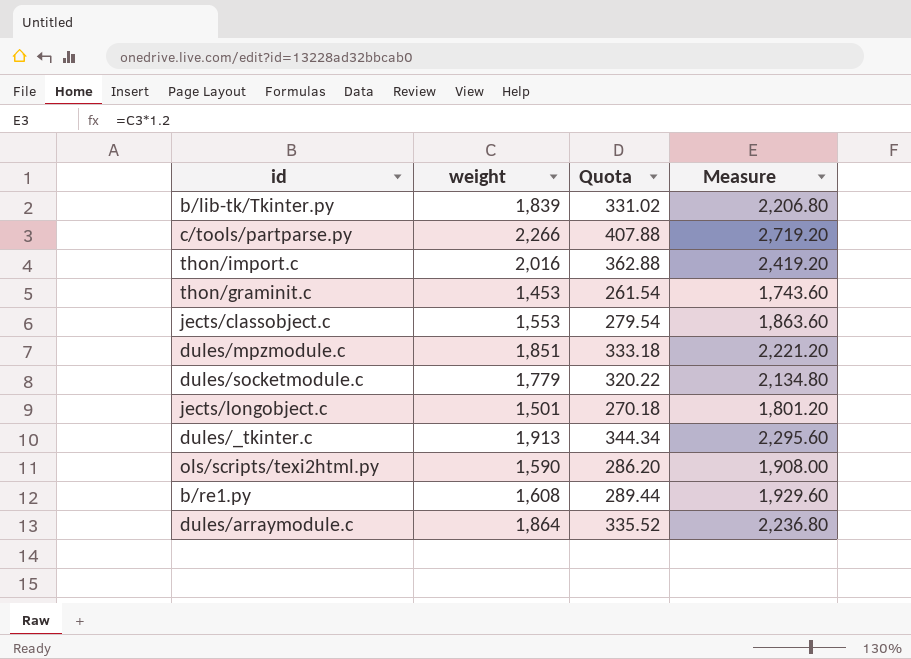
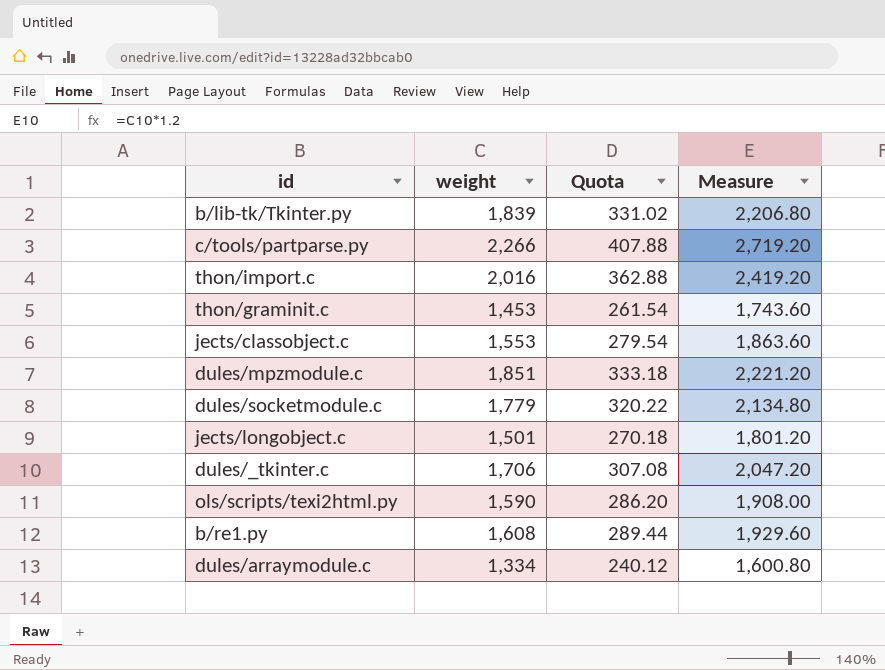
dules/_tkinter.c | weight: 1,913 -> 1,706
dules/_tkinter.c | Quota: 344.34 -> 307.08
dules/_tkinter.c | Measure: 2,295.60 -> 2,047.20
dules/arraymodule.c | weight: 1,864 -> 1,334
dules/arraymodule.c | Quota: 335.52 -> 240.12
dules/arraymodule.c | Measure: 2,236.80 -> 1,600.80

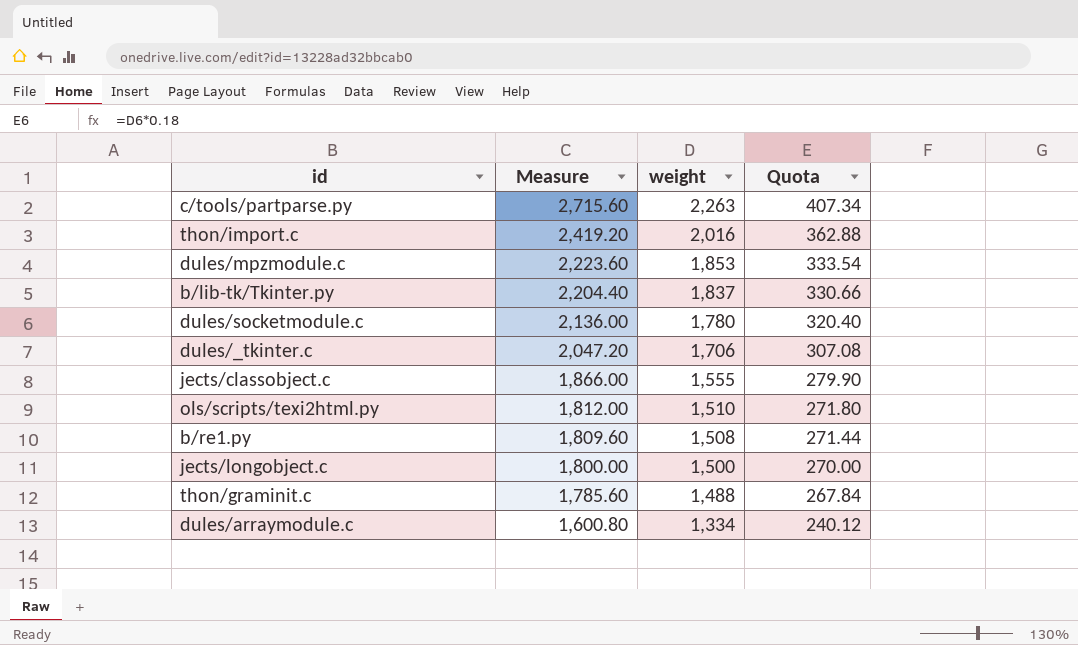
row order: none -> Measure descending
column Measure | position: 4 -> 2
c/tools/partparse.py | Measure: 2,719.20 -> 2,715.60
c/tools/partparse.py | weight: 2,266 -> 2,263
c/tools/partparse.py | Quota: 407.88 -> 407.34
dules/mpzmodule.c | Measure: 2,221.20 -> 2,223.60
dules/mpzmodule.c | weight: 1,851 -> 1,853
dules/mpzmodule.c | Quota: 333.18 -> 333.54
b/lib-tk/Tkinter.py | Measure: 2,206.80 -> 2,204.40
b/lib-tk/Tkinter.py | weight: 1,839 -> 1,837
b/lib-tk/Tkinter.py | Quota: 331.02 -> 330.66
dules/socketmodule.c | Measure: 2,134.80 -> 2,136.00
dules/socketmodule.c | weight: 1,779 -> 1,780
dules/socketmodule.c | Quota: 320.22 -> 320.40
jects/classobject.c | Measure: 1,863.60 -> 1,866.00
jects/classobject.c | weight: 1,553 -> 1,555
jects/classobject.c | Quota: 279.54 -> 279.90
ols/scripts/texi2html.py | Measure: 1,908.00 -> 1,812.00
ols/scripts/texi2html.py | weight: 1,590 -> 1,510
ols/scripts/texi2html.py | Quota: 286.20 -> 271.80
b/re1.py | Measure: 1,929.60 -> 1,809.60
b/re1.py | weight: 1,608 -> 1,508
b/re1.py | Quota: 289.44 -> 271.44
jects/longobject.c | Measure: 1,801.20 -> 1,800.00
jects/longobject.c | weight: 1,501 -> 1,500
jects/longobject.c | Quota: 270.18 -> 270.00
thon/graminit.c | Measure: 1,743.60 -> 1,785.60
thon/graminit.c | weight: 1,453 -> 1,488
thon/graminit.c | Quota: 261.54 -> 267.84

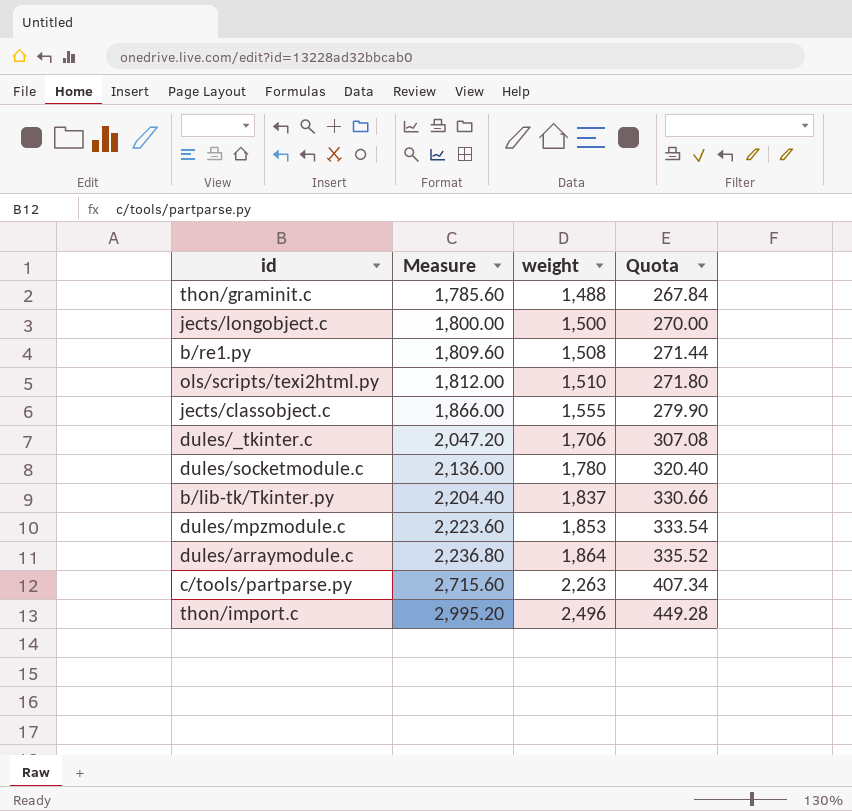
row order: Measure descending -> Measure ascending
dules/arraymodule.c | Measure: 1,600.80 -> 2,236.80
dules/arraymodule.c | weight: 1,334 -> 1,864
dules/arraymodule.c | Quota: 240.12 -> 335.52
thon/import.c | Measure: 2,419.20 -> 2,995.20
thon/import.c | weight: 2,016 -> 2,496
thon/import.c | Quota: 362.88 -> 449.28

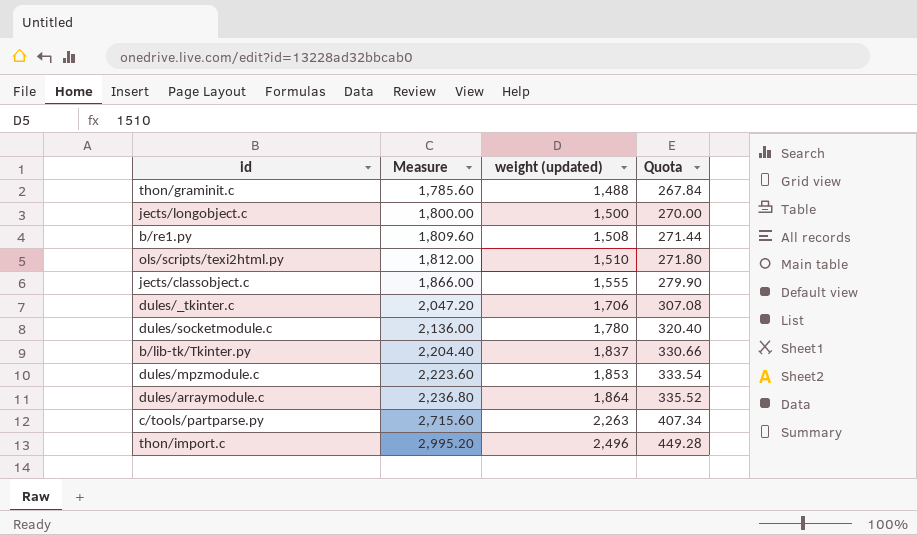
column name: weight -> weight (updated)

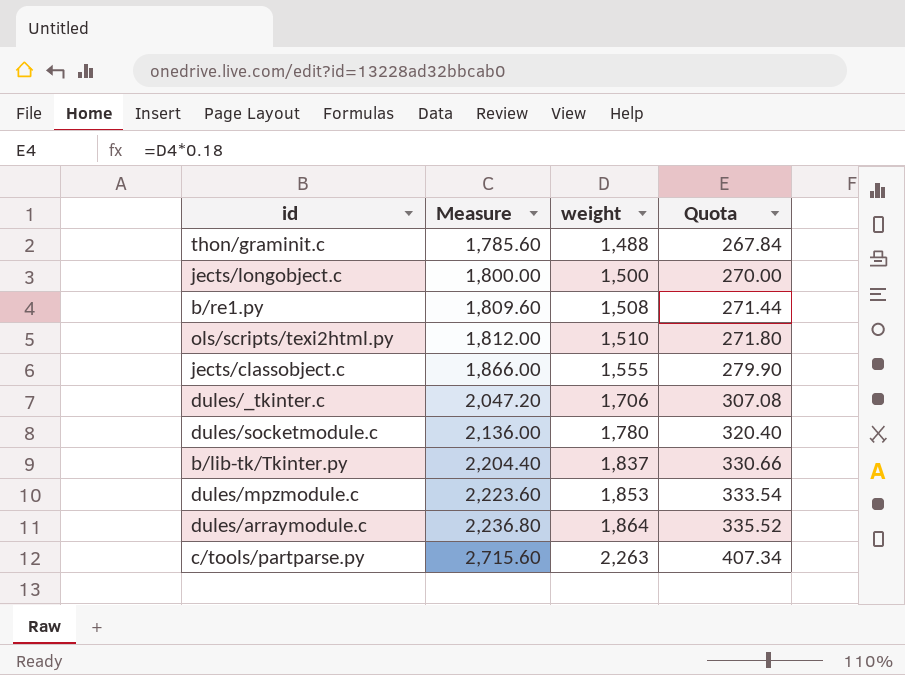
column name: weight (updated) -> weight
row thon/import.c: 2,995.20 | 2,496 | 449.28 -> none

